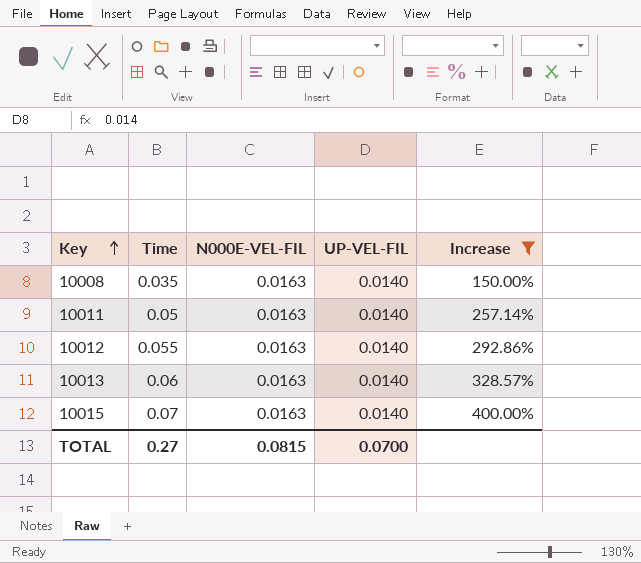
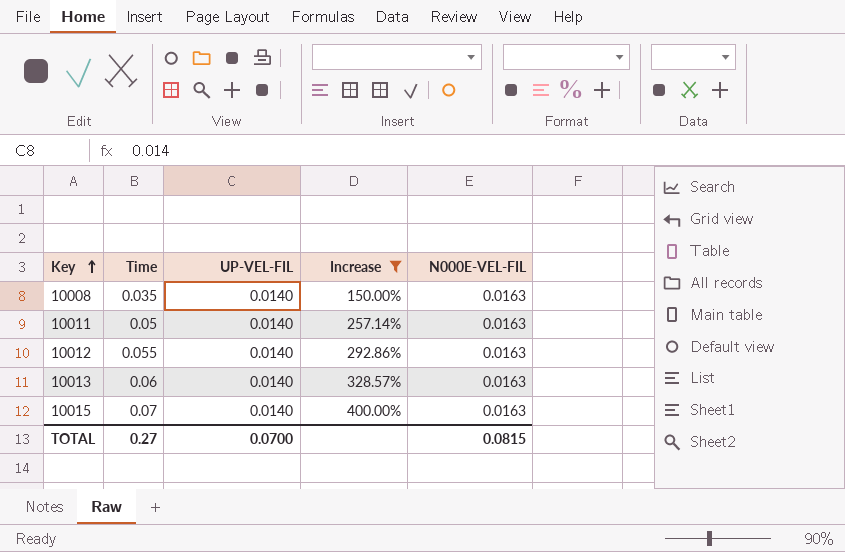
column N000E-VEL-FIL | position: 3 -> 5

